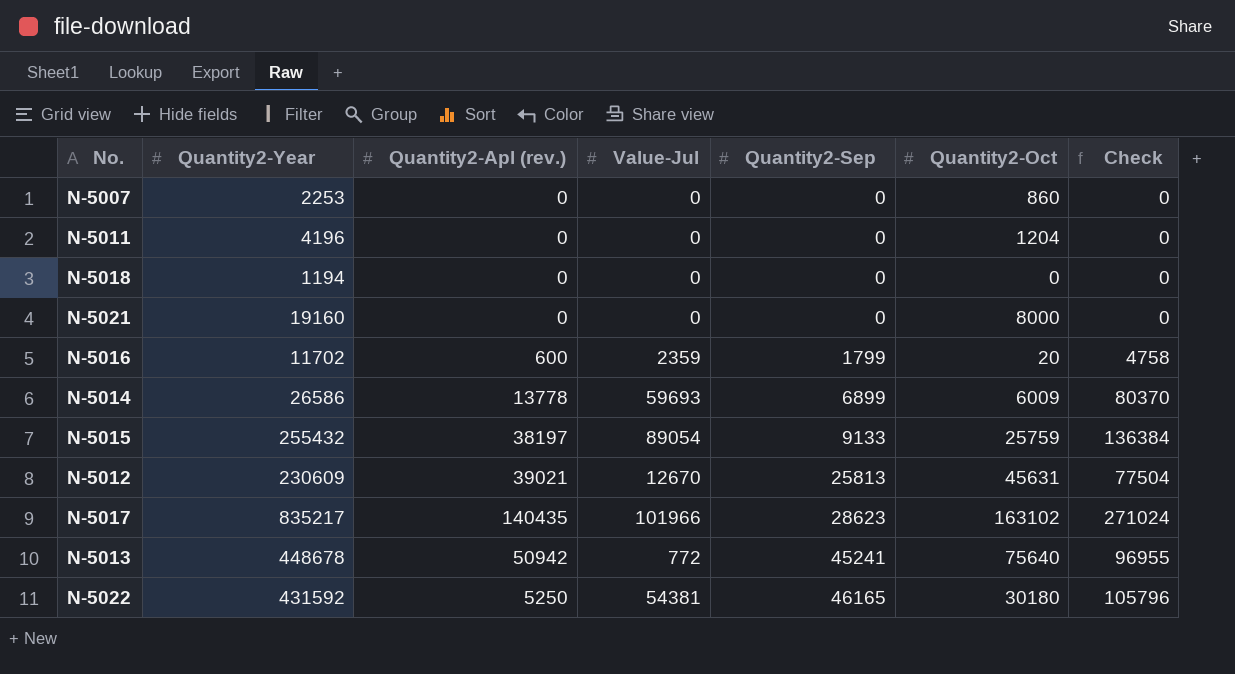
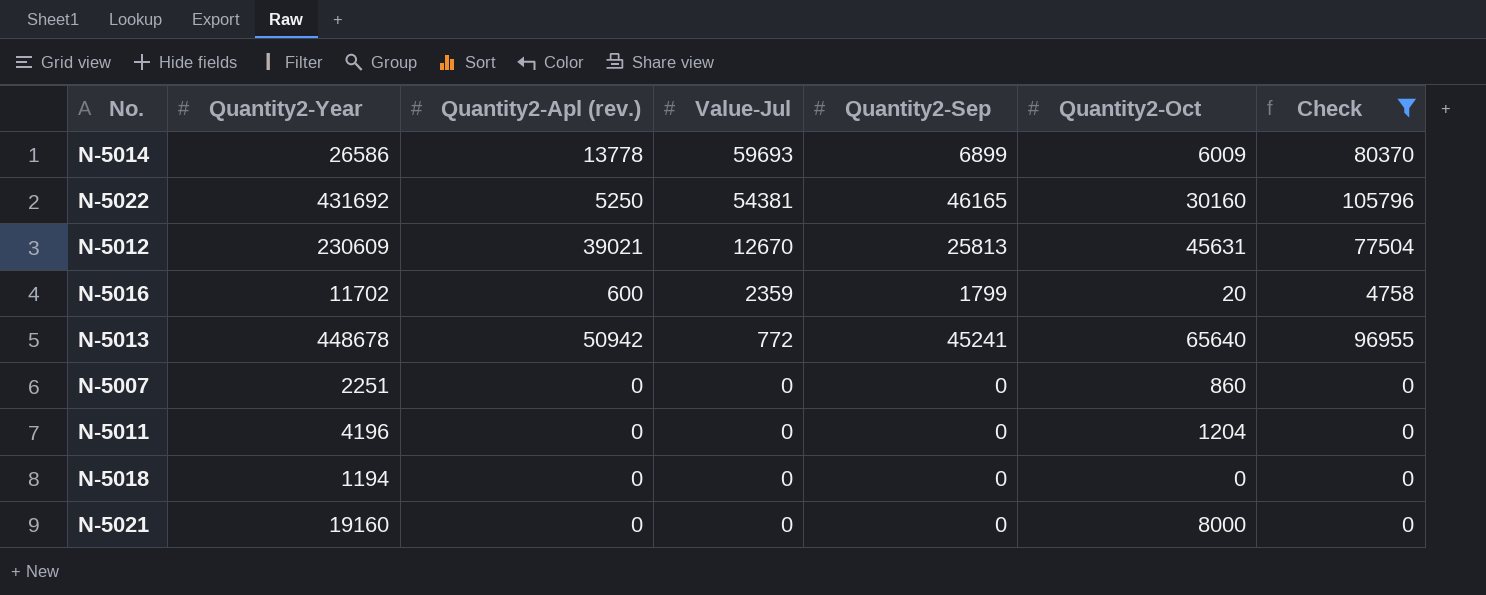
filter: none -> Check <= 105796
row order: Quantity2-Sep ascending -> Value-Jul descending
N-5022 | Quantity2-Year: 431592 -> 431692
N-5022 | Quantity2-Oct: 30180 -> 30160
N-5013 | Quantity2-Oct: 75640 -> 65640
N-5007 | Quantity2-Year: 2253 -> 2251

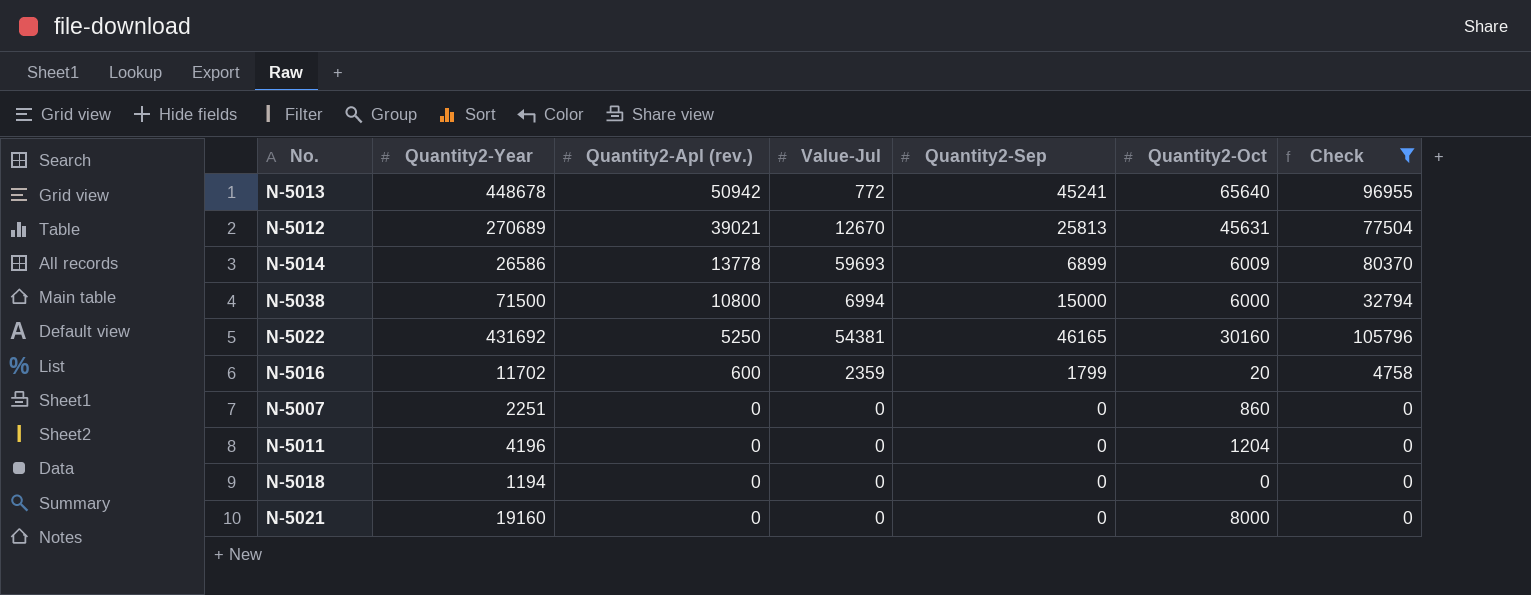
row order: Value-Jul descending -> Quantity2-Apl (rev.) descending
N-5012 | Quantity2-Year: 230609 -> 270689
row N-5038: none -> 71500 | 10800 | 6994 | 15000 | 6000 | 32794

